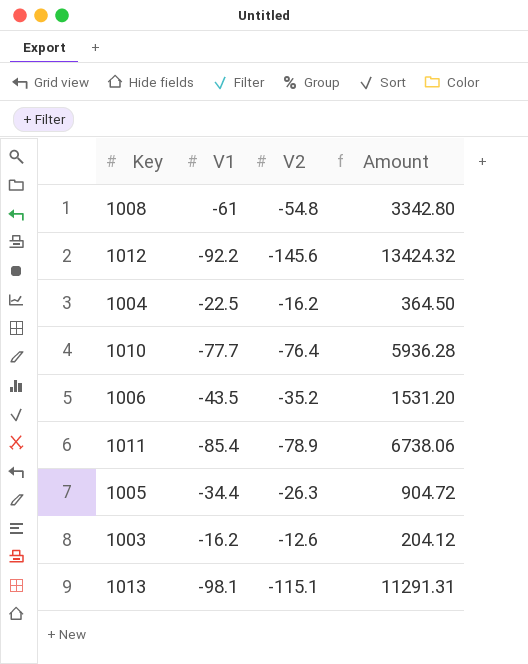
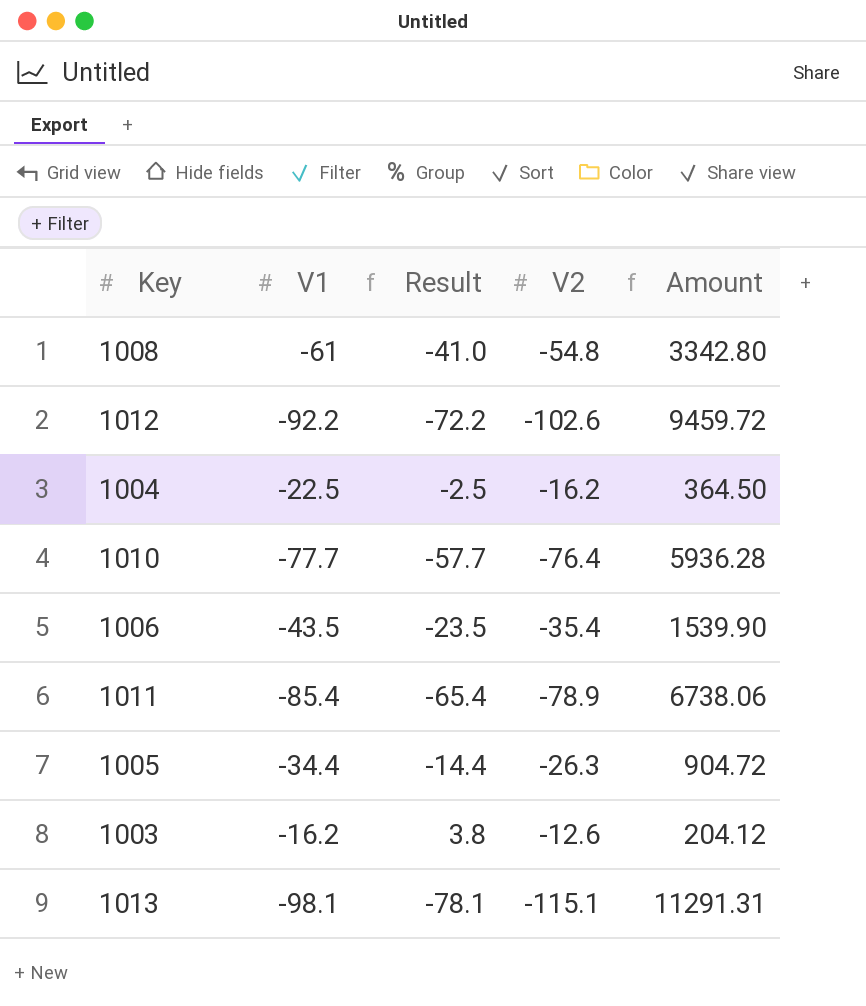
column Result | formula: none -> [V1] + 20
1012 | V2: -145.6 -> -102.6
1012 | Amount: 13424.32 -> 9459.72
1006 | V2: -35.2 -> -35.4
1006 | Amount: 1531.20 -> 1539.90

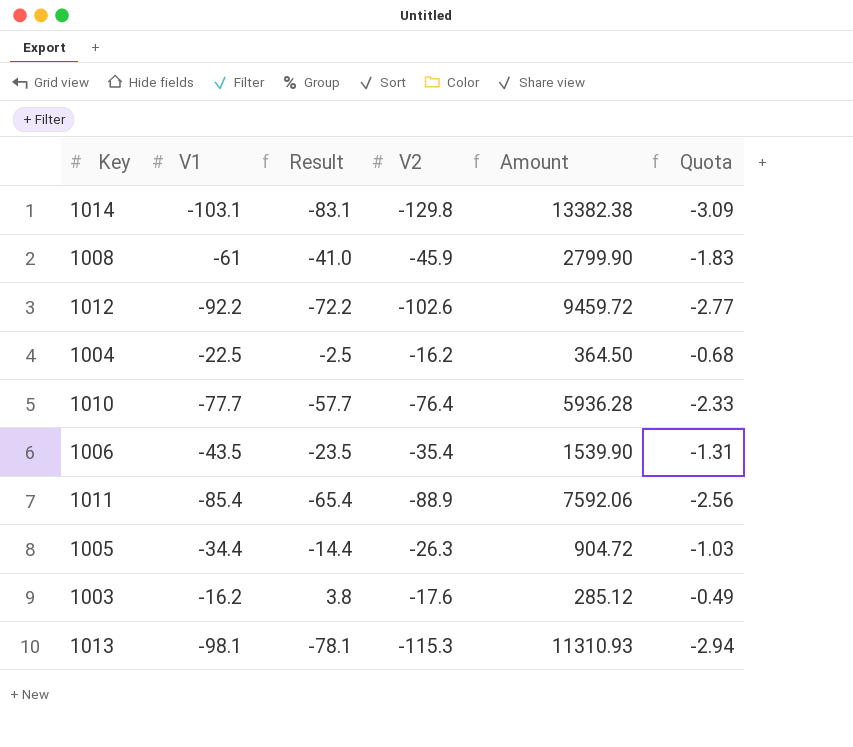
column Quota | formula: none -> [V1] * 0.03
row 1014: none -> -103.1 | -83.1 | -129.8 | 13382.38 | -3.09
1008 | V2: -54.8 -> -45.9
1008 | Amount: 3342.80 -> 2799.90
1011 | V2: -78.9 -> -88.9
1011 | Amount: 6738.06 -> 7592.06
1003 | V2: -12.6 -> -17.6
1003 | Amount: 204.12 -> 285.12
1013 | V2: -115.1 -> -115.3
1013 | Amount: 11291.31 -> 11310.93

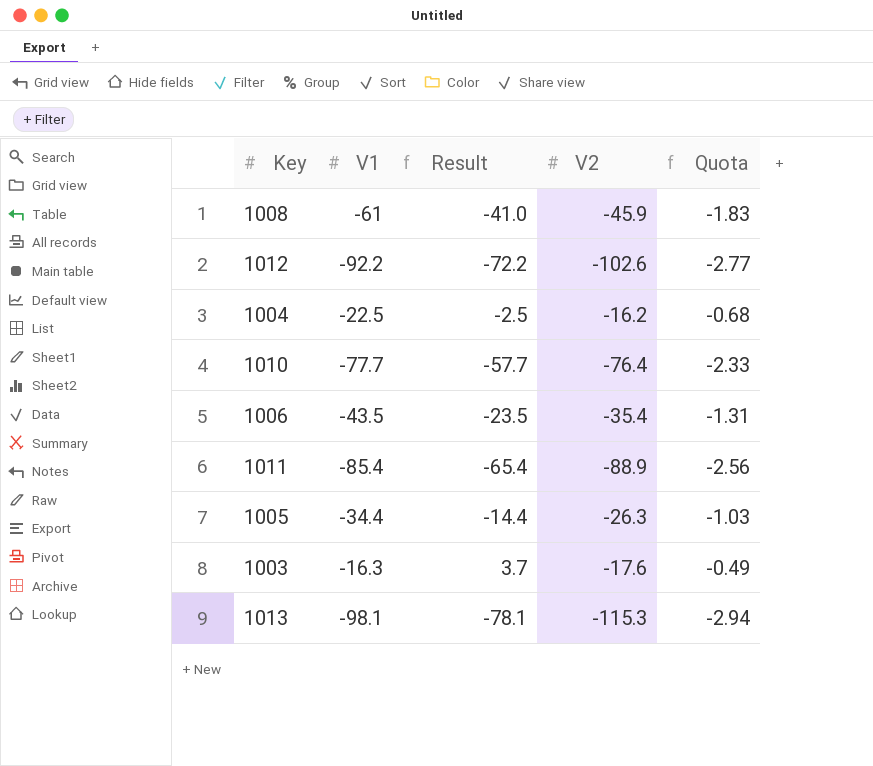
column Amount | formula: [V1] * [V2] -> none
row 1014: -103.1 | -83.1 | -129.8 | 13382.38 | -3.09 -> none
1003 | V1: -16.2 -> -16.3
1003 | Result: 3.8 -> 3.7

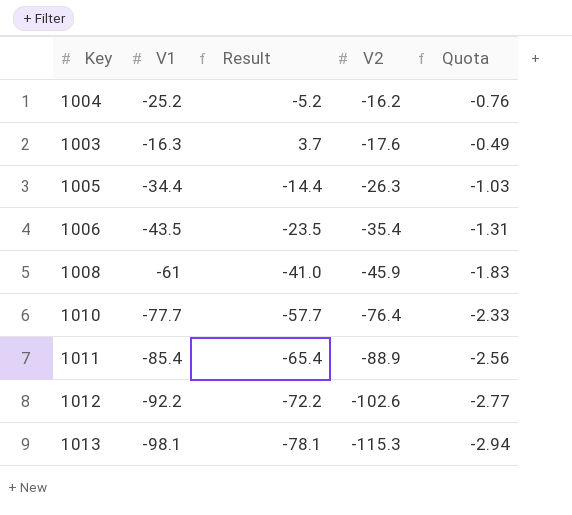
row order: none -> V2 descending
1004 | V1: -22.5 -> -25.2
1004 | Result: -2.5 -> -5.2
1004 | Quota: -0.68 -> -0.76

